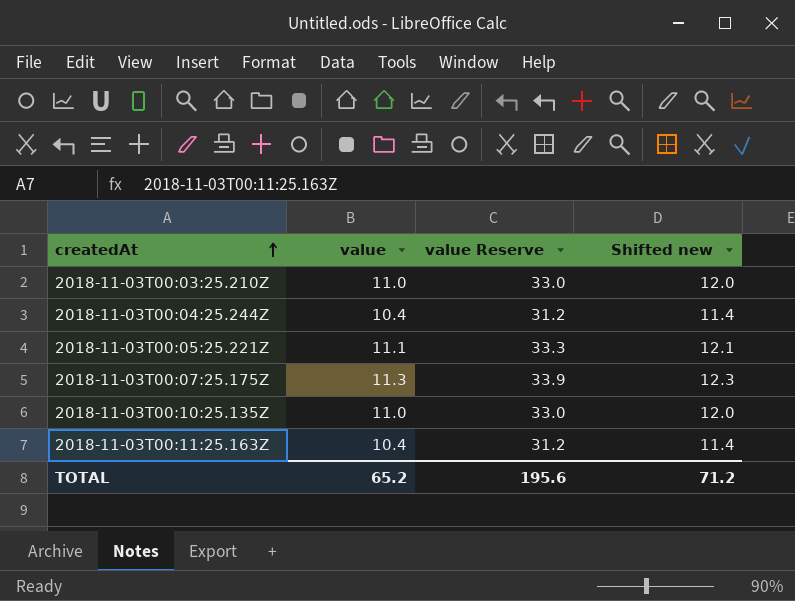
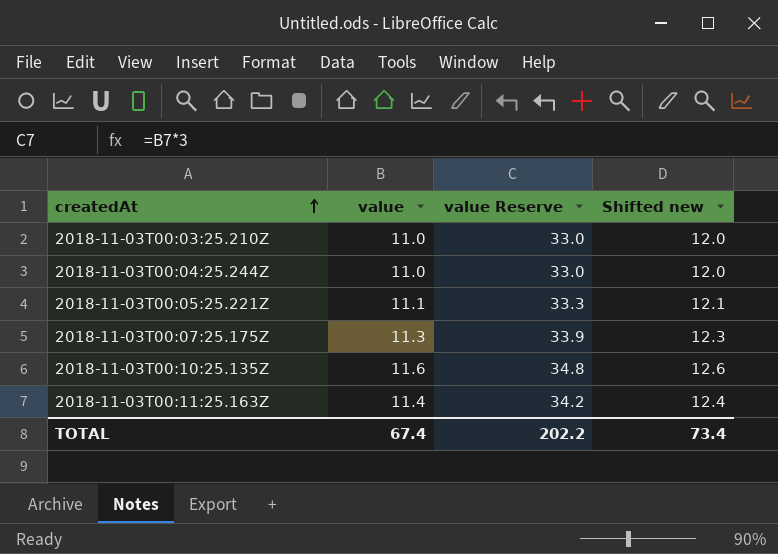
2018-11-03T00:04:25.244Z | value: 10.4 -> 11.0
2018-11-03T00:04:25.244Z | value Reserve: 31.2 -> 33.0
2018-11-03T00:04:25.244Z | Shifted new: 11.4 -> 12.0
2018-11-03T00:10:25.135Z | value: 11.0 -> 11.6
2018-11-03T00:10:25.135Z | value Reserve: 33.0 -> 34.8
2018-11-03T00:10:25.135Z | Shifted new: 12.0 -> 12.6
2018-11-03T00:11:25.163Z | value: 10.4 -> 11.4
2018-11-03T00:11:25.163Z | value Reserve: 31.2 -> 34.2
2018-11-03T00:11:25.163Z | Shifted new: 11.4 -> 12.4
TOTAL | value: 65.2 -> 67.4
TOTAL | value Reserve: 195.6 -> 202.2
TOTAL | Shifted new: 71.2 -> 73.4

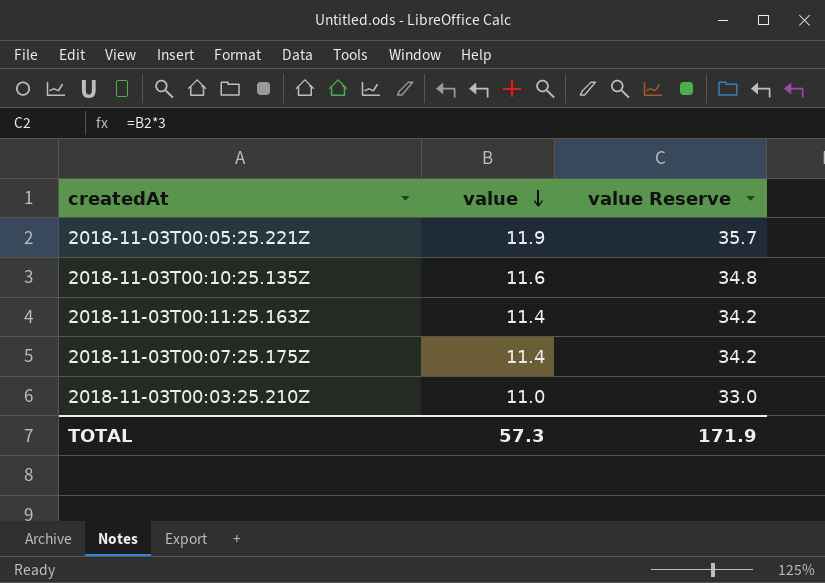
row order: createdAt ascending -> value descending
column Shifted new | formula: [value] + 1 -> none
row 2018-11-03T00:04:25.244Z: 11.0 | 33.0 | 12.0 -> none
2018-11-03T00:05:25.221Z | value: 11.1 -> 11.9
2018-11-03T00:05:25.221Z | value Reserve: 33.3 -> 35.7
2018-11-03T00:07:25.175Z | value: 11.3 -> 11.4
2018-11-03T00:07:25.175Z | value Reserve: 33.9 -> 34.2
TOTAL | value: 67.4 -> 57.3
TOTAL | value Reserve: 202.2 -> 171.9

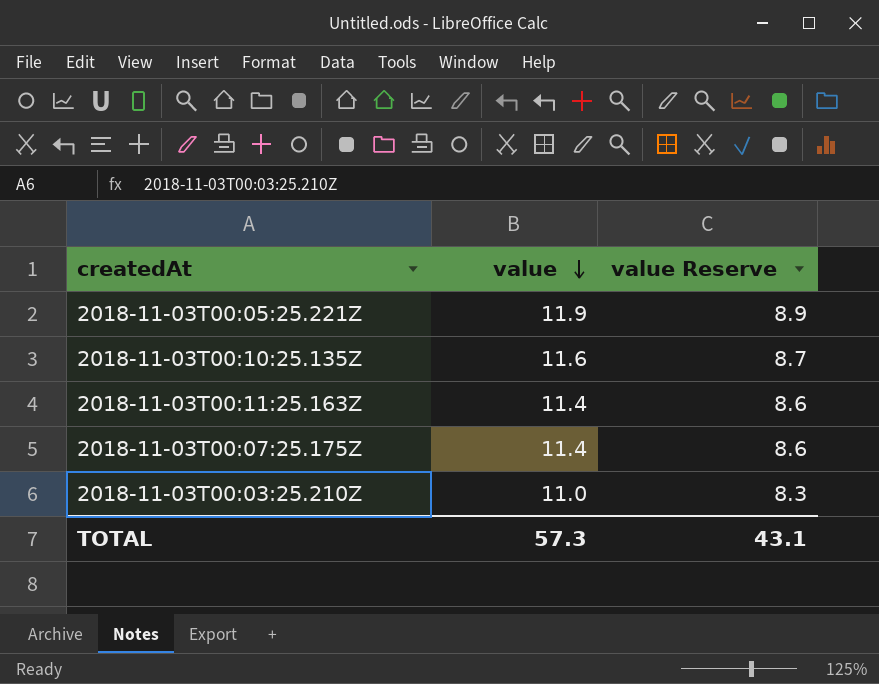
column value Reserve | formula: [value] * 3 -> [value] * 0.75
TOTAL | value Reserve: 171.9 -> 43.1

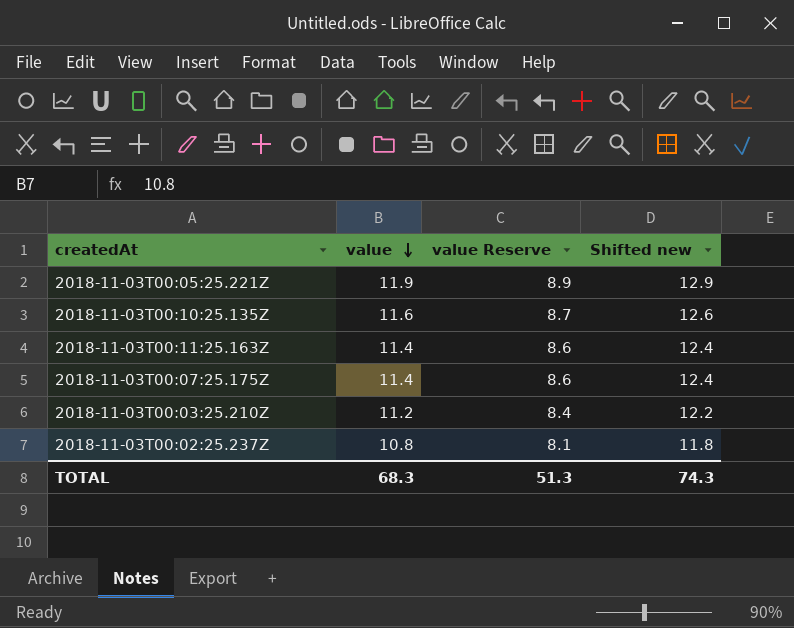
column Shifted new | formula: none -> [value] + 1
2018-11-03T00:03:25.210Z | value: 11.0 -> 11.2
2018-11-03T00:03:25.210Z | value Reserve: 8.3 -> 8.4
row 2018-11-03T00:02:25.237Z: none -> 10.8 | 8.1 | 11.8
TOTAL | value: 57.3 -> 68.3
TOTAL | value Reserve: 43.1 -> 51.3

